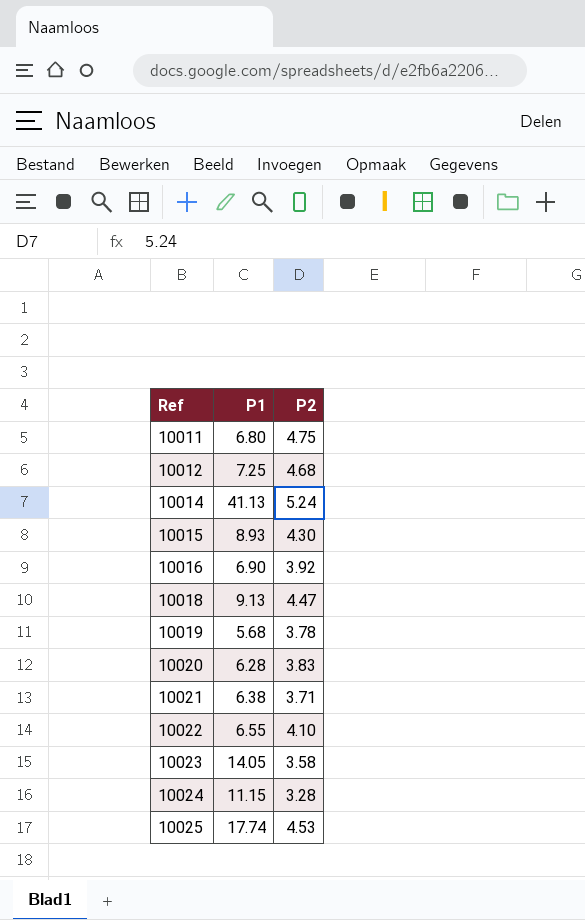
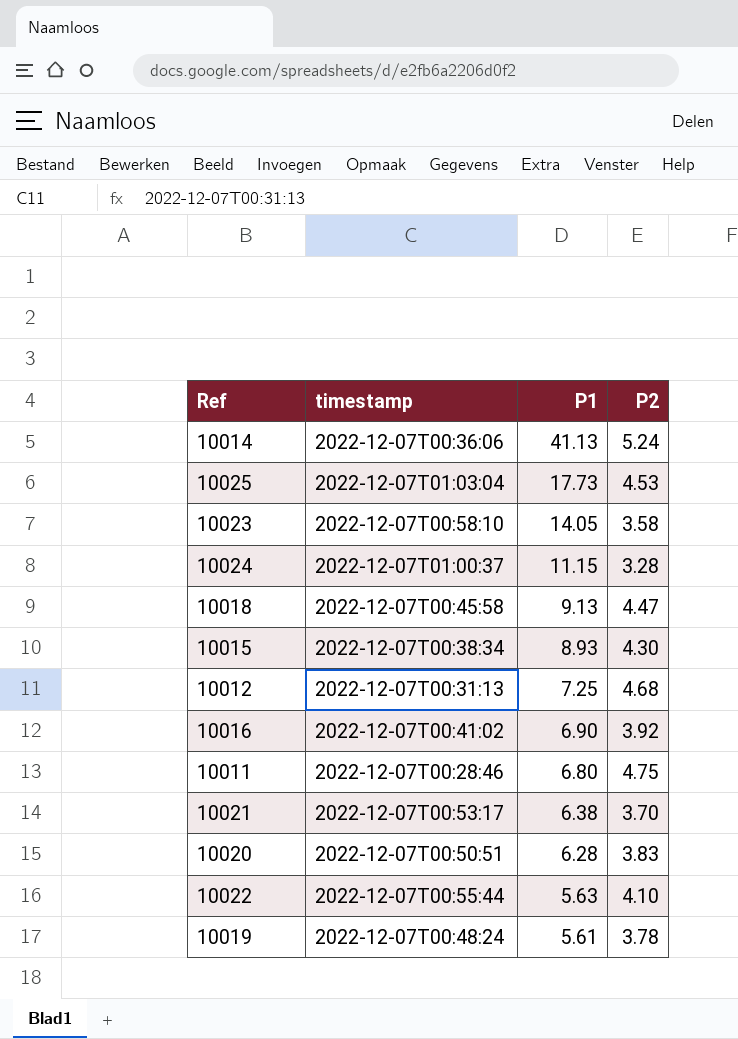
row order: Ref ascending -> P1 descending
column timestamp | position: none -> 2
10025 | P1: 17.74 -> 17.73
10021 | P2: 3.71 -> 3.70
10022 | P1: 6.55 -> 5.63
10019 | P1: 5.68 -> 5.61

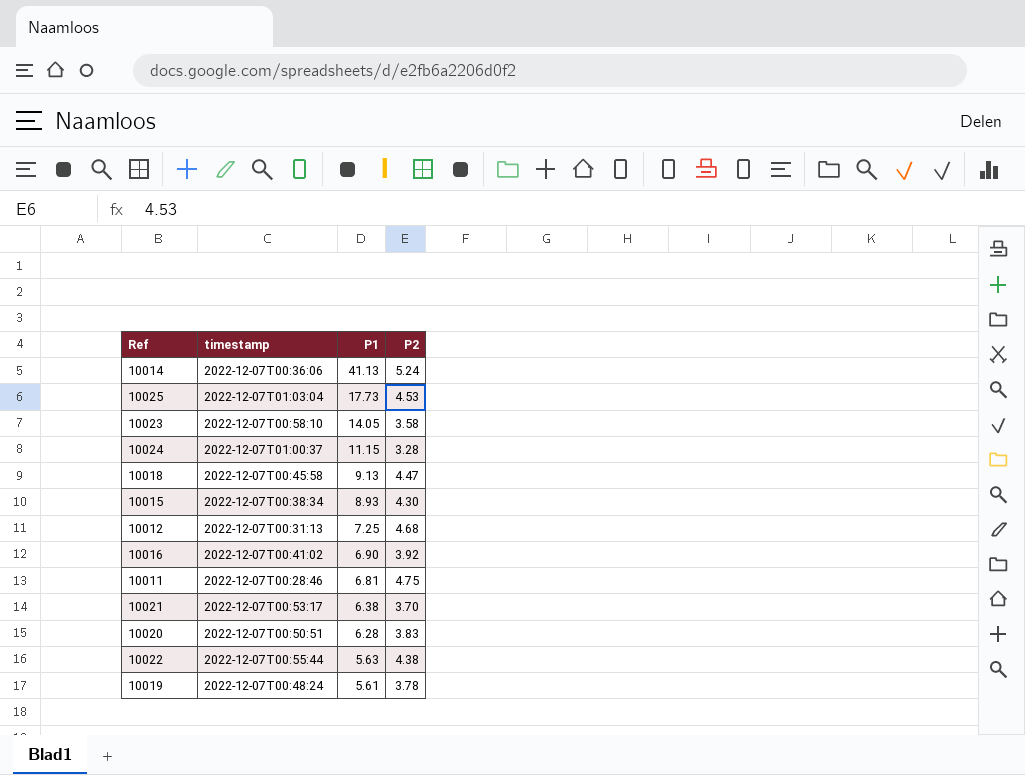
10011 | P1: 6.80 -> 6.81
10022 | P2: 4.10 -> 4.38

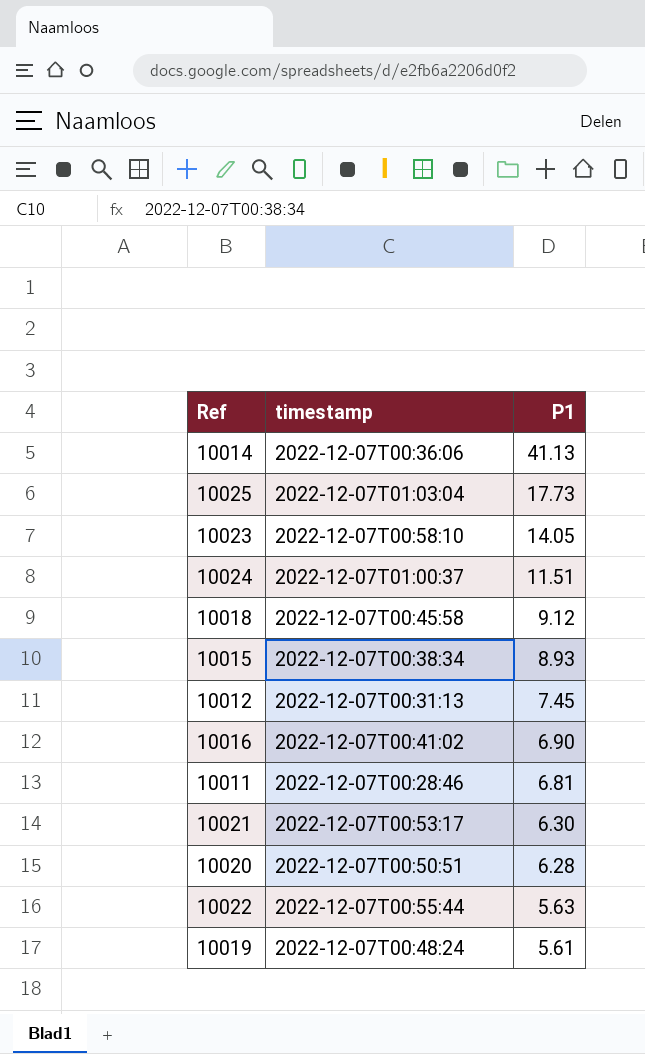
column P2 | position: 4 -> none
10024 | P1: 11.15 -> 11.51
10018 | P1: 9.13 -> 9.12
10012 | P1: 7.25 -> 7.45
10021 | P1: 6.38 -> 6.30

